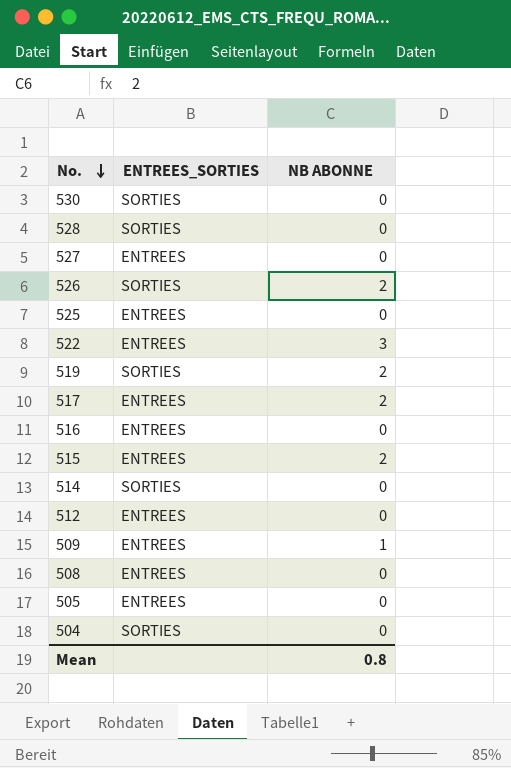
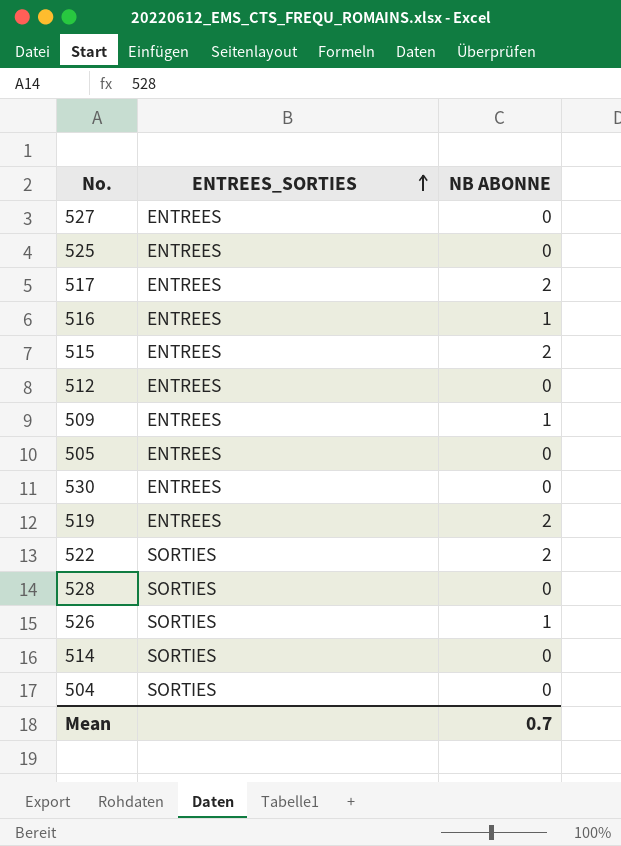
row order: No. descending -> ENTREES_SORTIES ascending
row 508: ENTREES | 0 -> none
516 | NB ABONNE: 0 -> 1
530 | ENTREES_SORTIES: SORTIES -> ENTREES
519 | ENTREES_SORTIES: SORTIES -> ENTREES
522 | ENTREES_SORTIES: ENTREES -> SORTIES
522 | NB ABONNE: 3 -> 2
526 | NB ABONNE: 2 -> 1
Mean | NB ABONNE: 0.8 -> 0.7

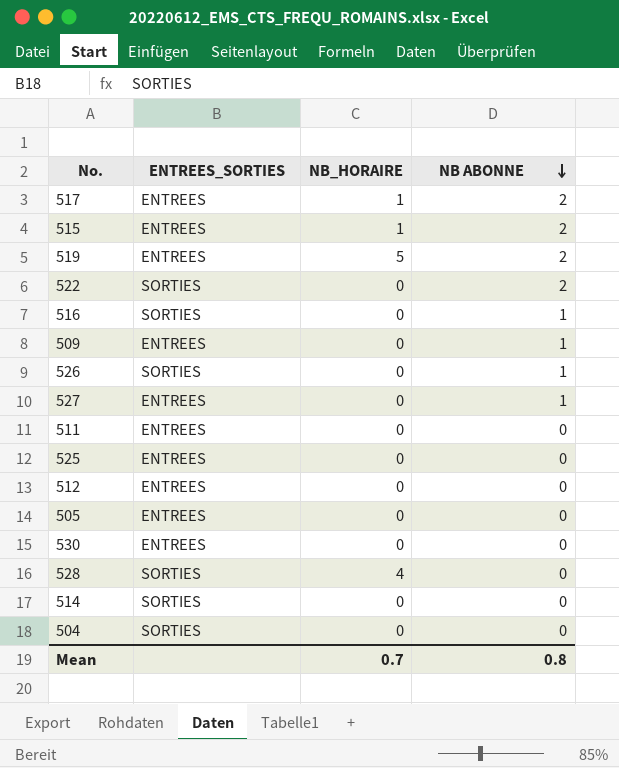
row order: ENTREES_SORTIES ascending -> NB ABONNE descending
column NB_HORAIRE | position: none -> 3
516 | ENTREES_SORTIES: ENTREES -> SORTIES
527 | NB ABONNE: 0 -> 1
row 511: none -> ENTREES | 0 | 0
Mean | NB ABONNE: 0.7 -> 0.8

